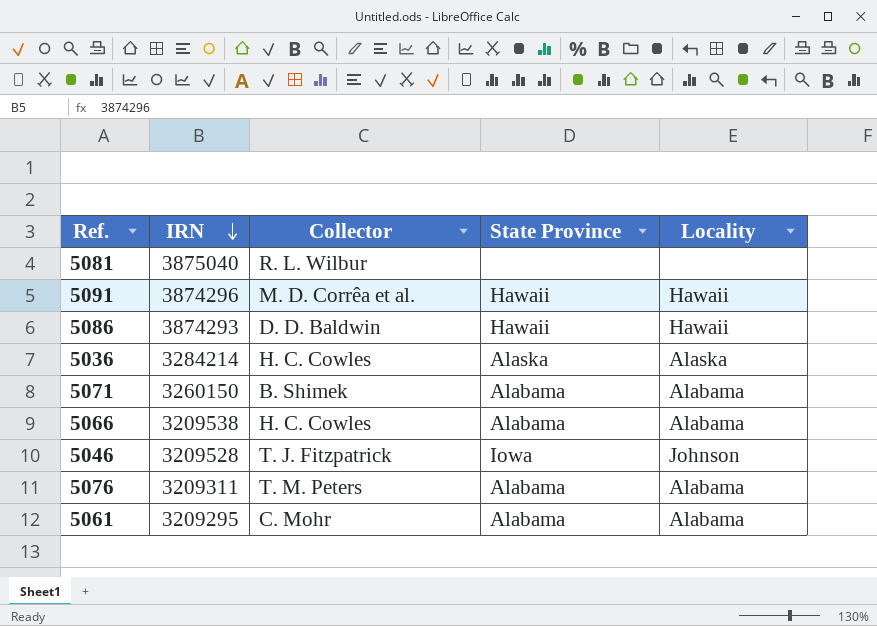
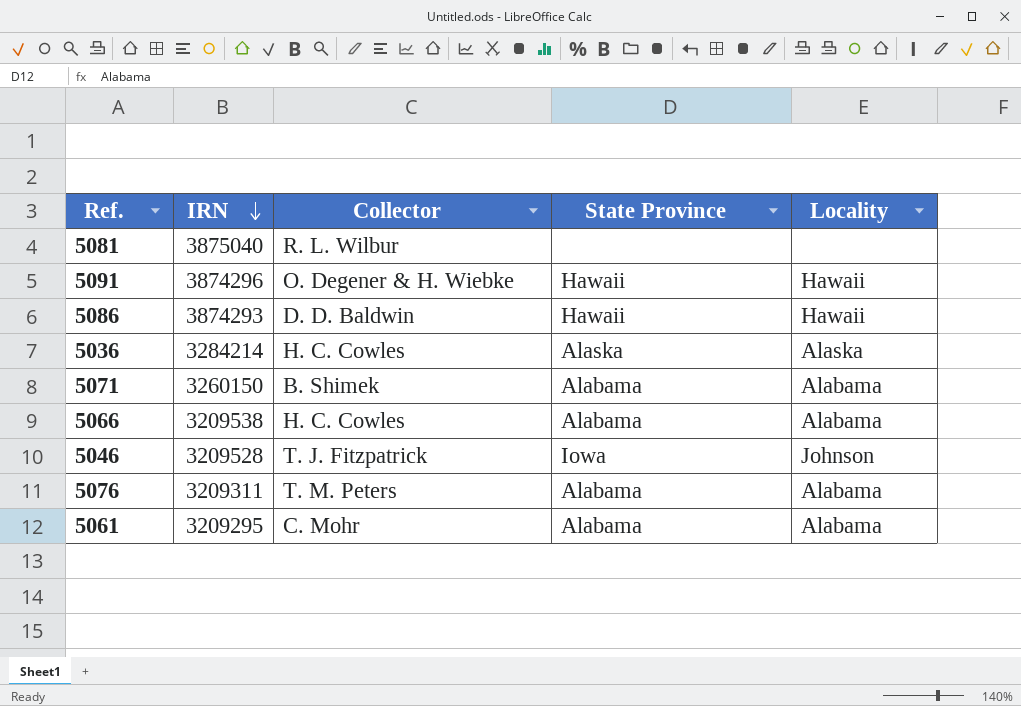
5091 | Collector: M. D. Corrêa et al. -> O. Degener & H. Wiebke

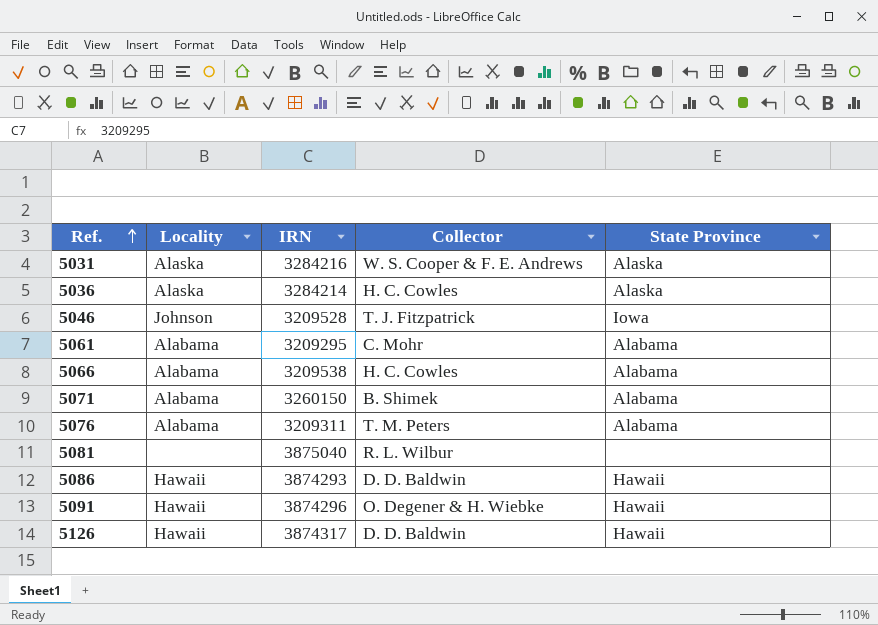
row order: IRN descending -> Ref. ascending
column Locality | position: 5 -> 2
row 5031: none -> Alaska | 3284216 | W. S. Cooper & F. E. Andrews | Alaska
row 5126: none -> Hawaii | 3874317 | D. D. Baldwin | Hawaii

